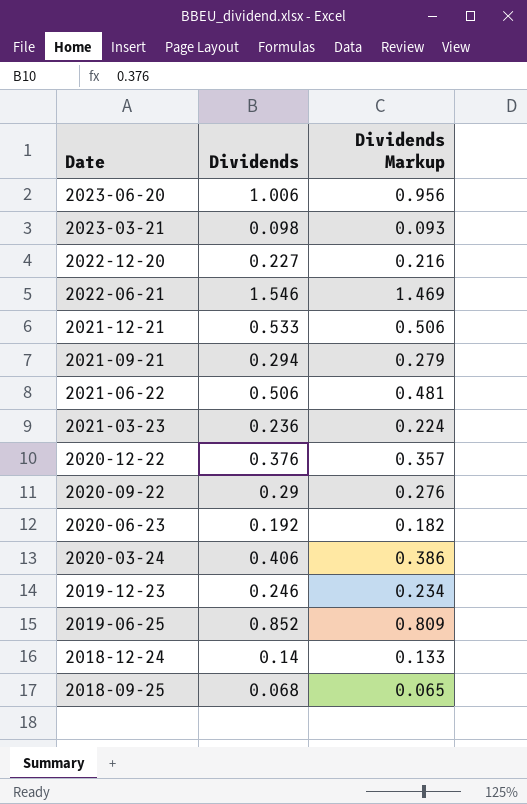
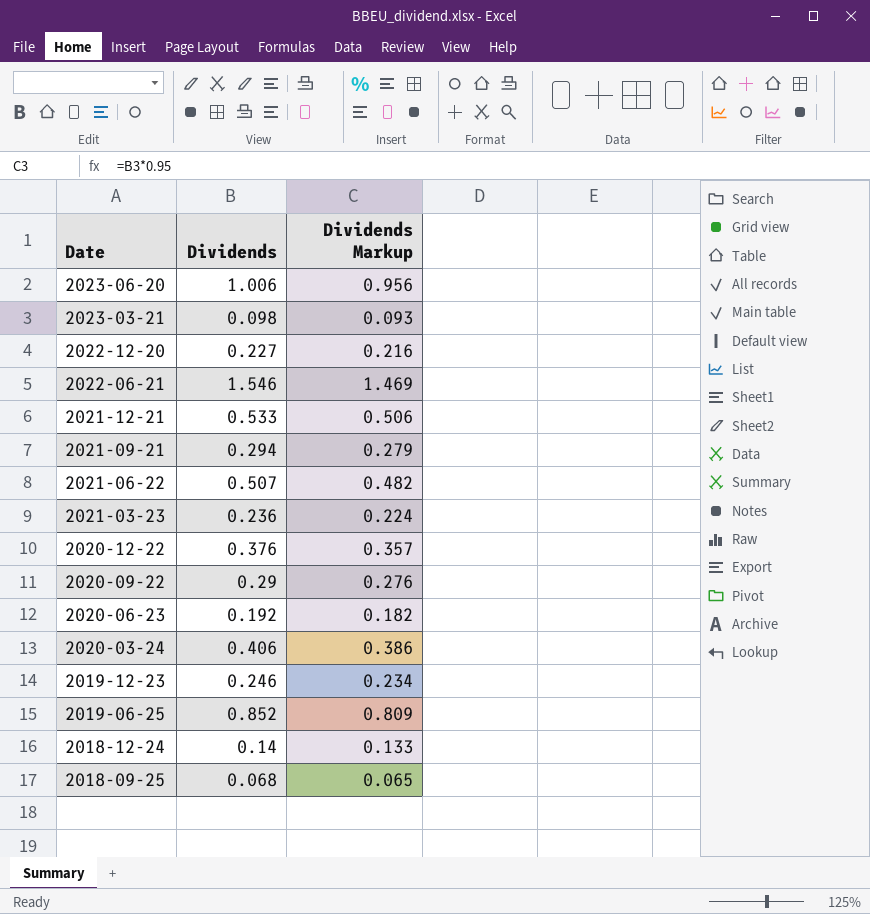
2021-06-22 | Dividends: 0.506 -> 0.507
2021-06-22 | Dividends Markup: 0.481 -> 0.482

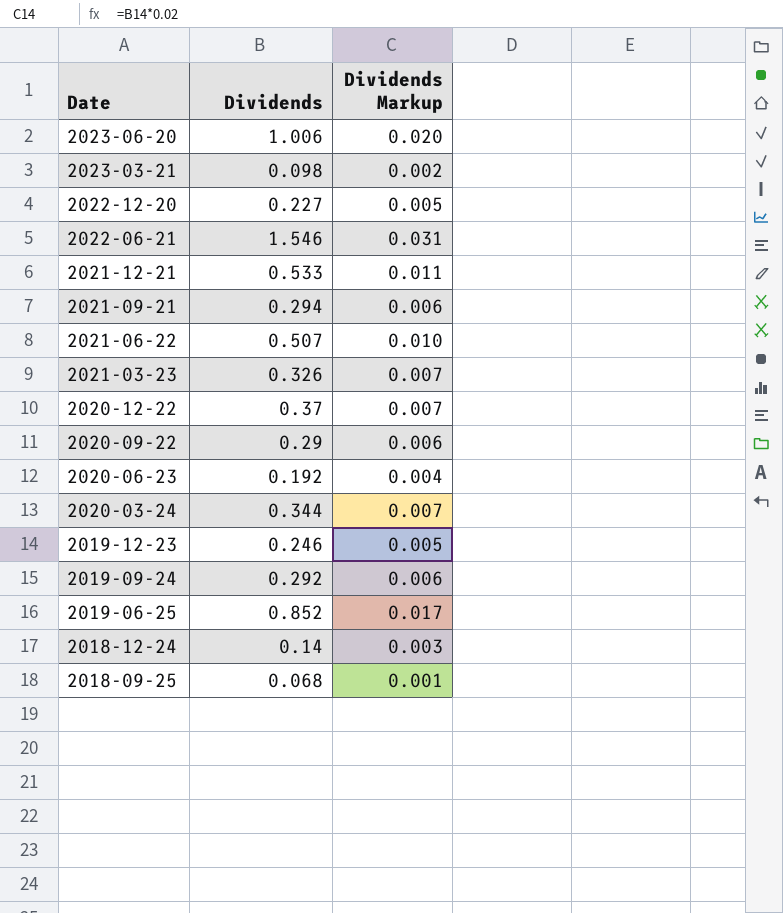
column Dividends Markup | formula: [Dividends] * 0.95 -> [Dividends] * 0.02
2021-03-23 | Dividends: 0.236 -> 0.326
2020-12-22 | Dividends: 0.376 -> 0.37
2020-03-24 | Dividends: 0.406 -> 0.344
row 2019-09-24: none -> 0.292 | 0.006

